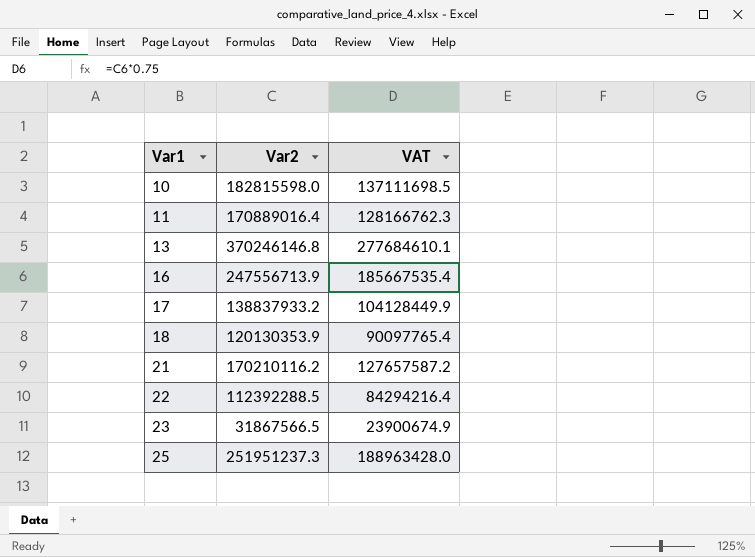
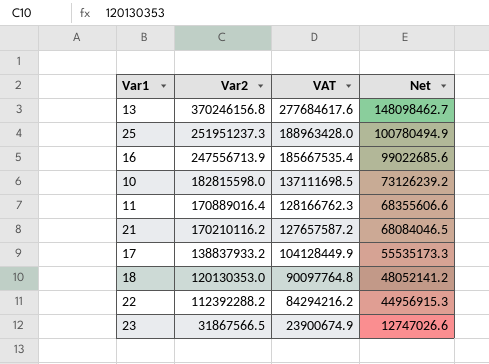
row order: Var1 ascending -> Var2 descending
column Net | formula: none -> [Var2] * 0.4
13 | Var2: 370246146.8 -> 370246156.8
13 | VAT: 277684610.1 -> 277684617.6
18 | Var2: 120130353.9 -> 120130353.0
18 | VAT: 90097765.4 -> 90097764.8
22 | Var2: 112392288.5 -> 112392288.2
22 | VAT: 84294216.4 -> 84294216.2

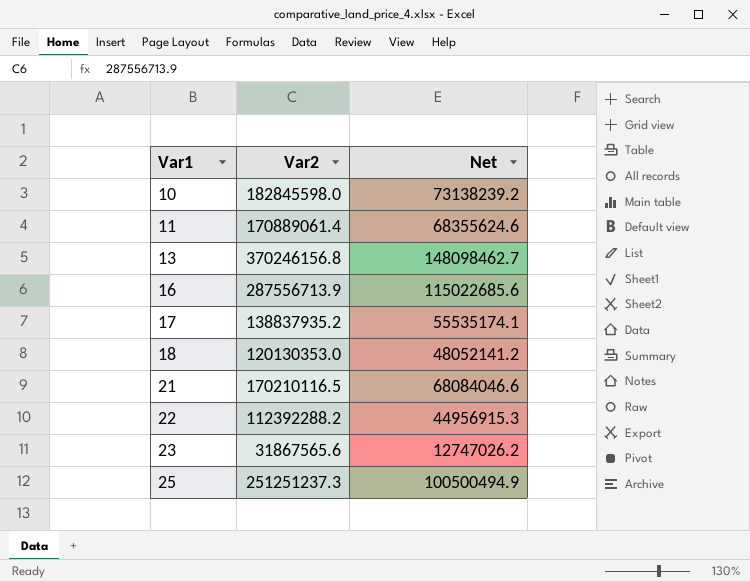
row order: Var2 descending -> Var1 ascending
column VAT | formula: [Var2] * 0.75 -> none
10 | Var2: 182815598.0 -> 182845598.0
10 | Net: 73126239.2 -> 73138239.2
11 | Var2: 170889016.4 -> 170889061.4
11 | Net: 68355606.6 -> 68355624.6
16 | Var2: 247556713.9 -> 287556713.9
16 | Net: 99022685.6 -> 115022685.6
17 | Var2: 138837933.2 -> 138837935.2
17 | Net: 55535173.3 -> 55535174.1
21 | Var2: 170210116.2 -> 170210116.5
21 | Net: 68084046.5 -> 68084046.6
23 | Var2: 31867566.5 -> 31867565.6
23 | Net: 12747026.6 -> 12747026.2
25 | Var2: 251951237.3 -> 251251237.3
25 | Net: 100780494.9 -> 100500494.9

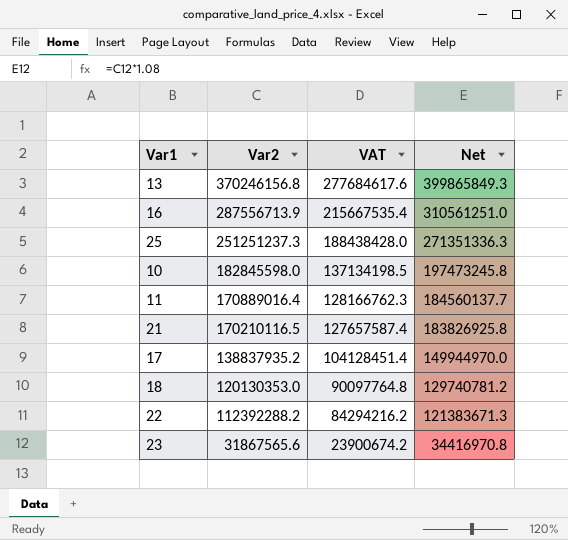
row order: Var1 ascending -> Var2 descending
column VAT | formula: none -> [Var2] * 0.75
column Net | formula: [Var2] * 0.4 -> [Var2] * 1.08
11 | Var2: 170889061.4 -> 170889016.4

